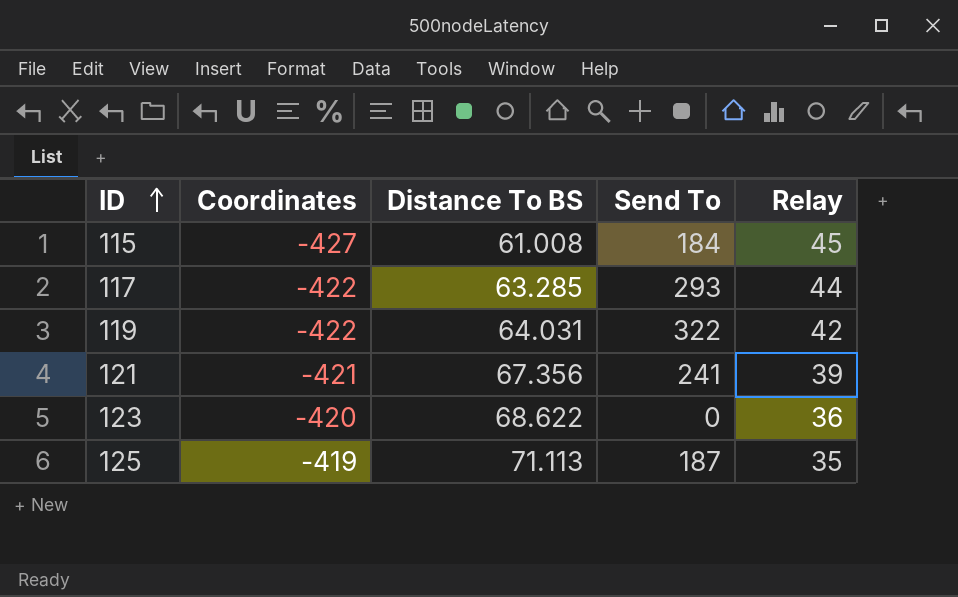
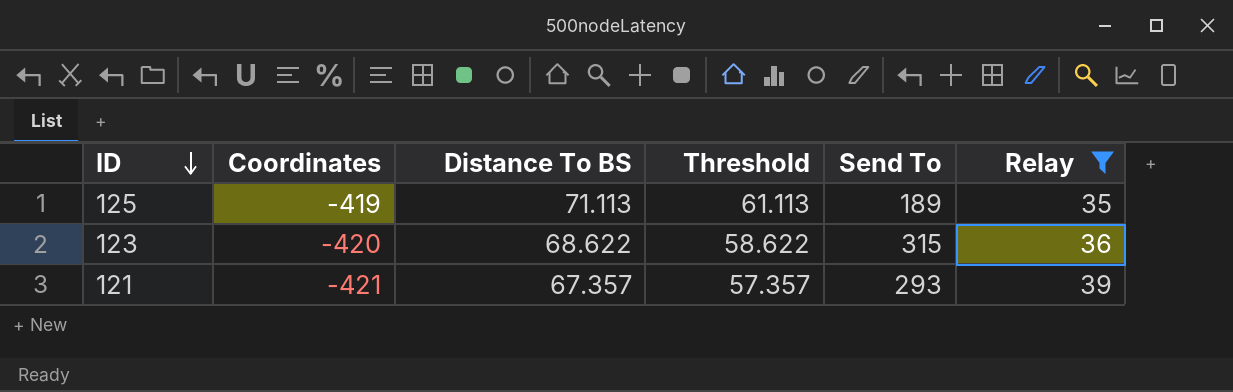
filter: none -> Relay <= 39
row order: ID ascending -> ID descending
column Threshold | formula: none -> [Distance To BS] - 10
125 | Send To: 187 -> 189
123 | Send To: 0 -> 315
121 | Distance To BS: 67.356 -> 67.357
121 | Send To: 241 -> 293

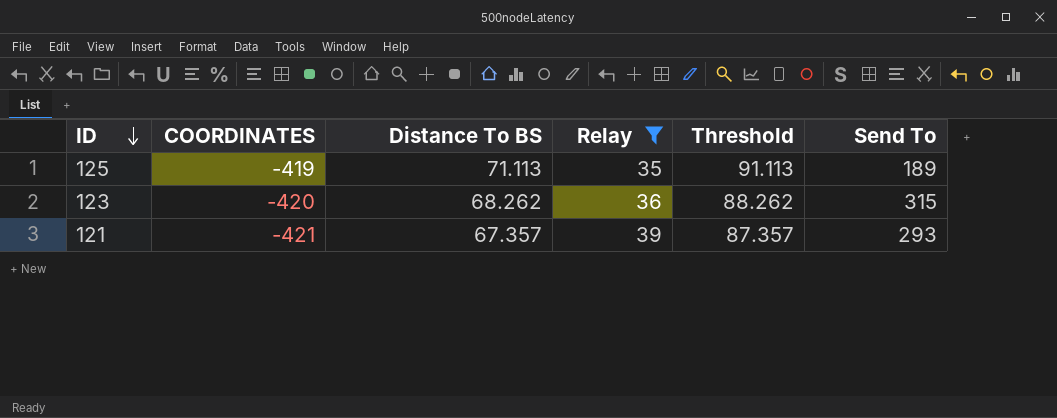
column name: Coordinates -> COORDINATES
column Relay | position: 6 -> 4
column Threshold | formula: [Distance To BS] - 10 -> [Distance To BS] + 20
123 | Distance To BS: 68.622 -> 68.262

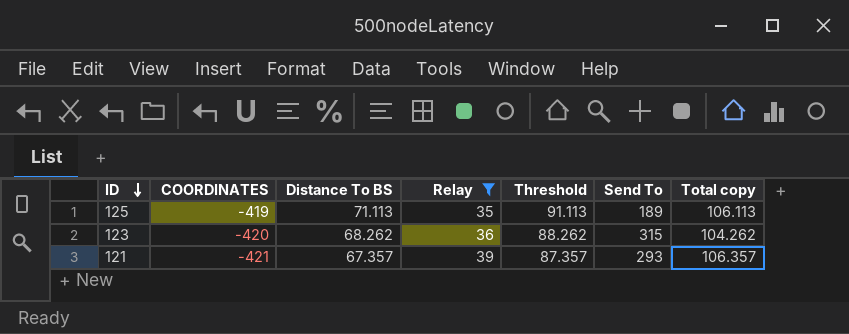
column Total copy | formula: none -> [Distance To BS] + [Relay]

